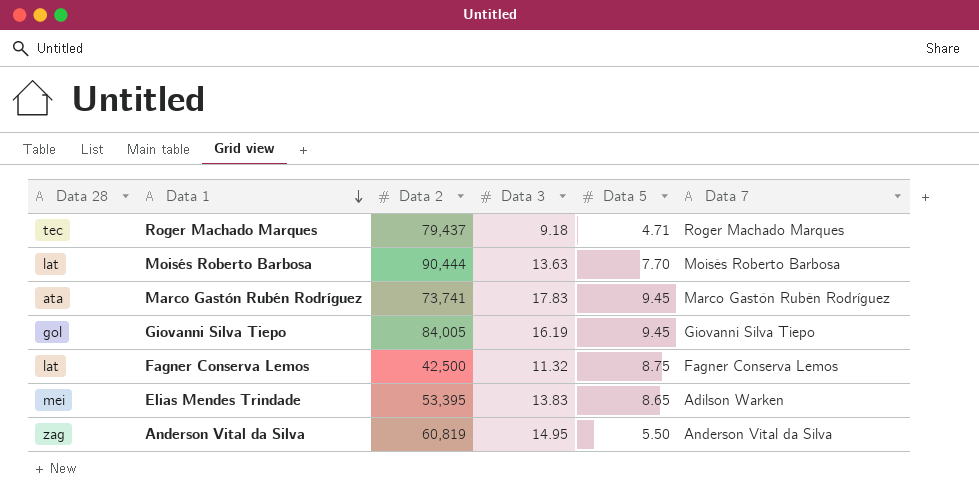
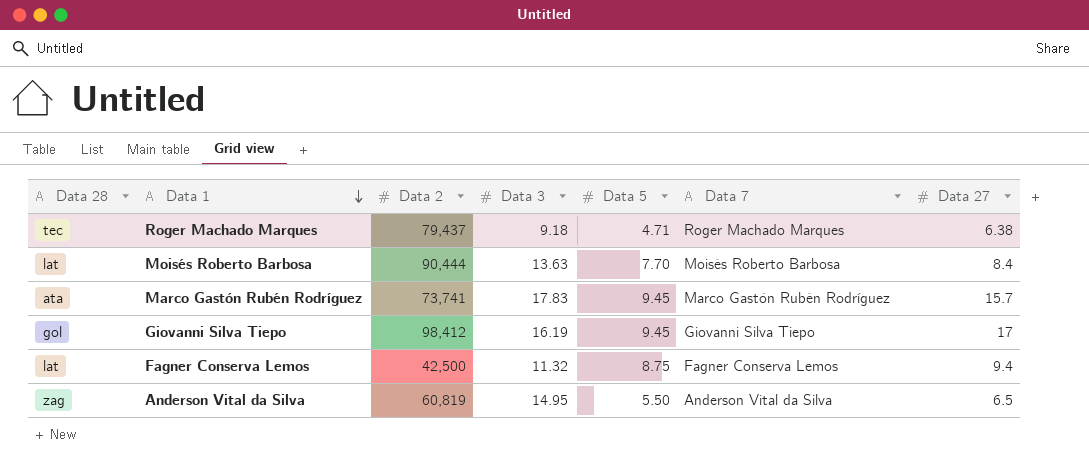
column Data 27 | position: none -> 7
row Elias Mendes Trindade: mei | 53,395 | 13.83 | 8.65 | Adilson Warken -> none
Giovanni Silva Tiepo | Data 2: 84,005 -> 98,412

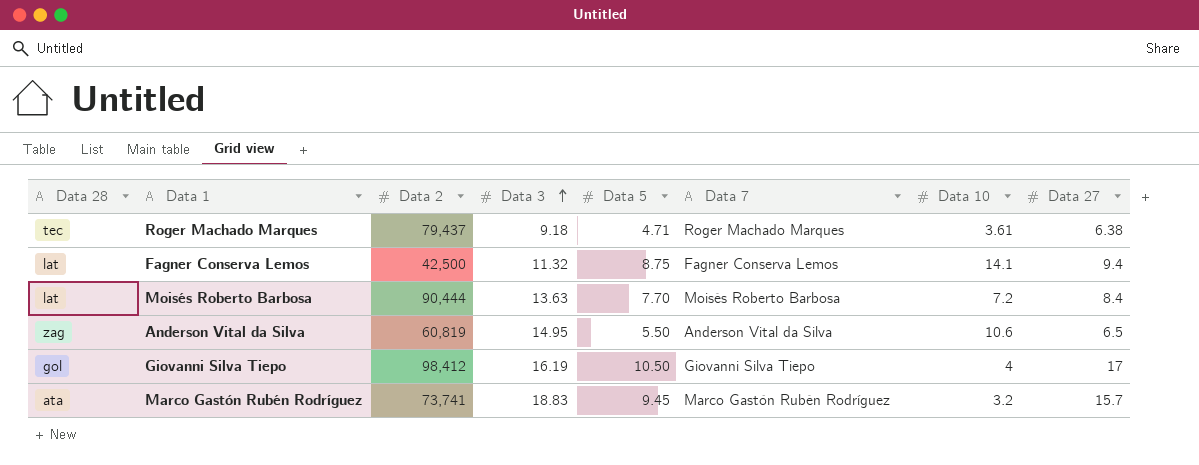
row order: Data 1 descending -> Data 3 ascending
column Data 10 | position: none -> 7
Giovanni Silva Tiepo | Data 5: 9.45 -> 10.50
Marco Gastón Rubén Rodríguez | Data 3: 17.83 -> 18.83

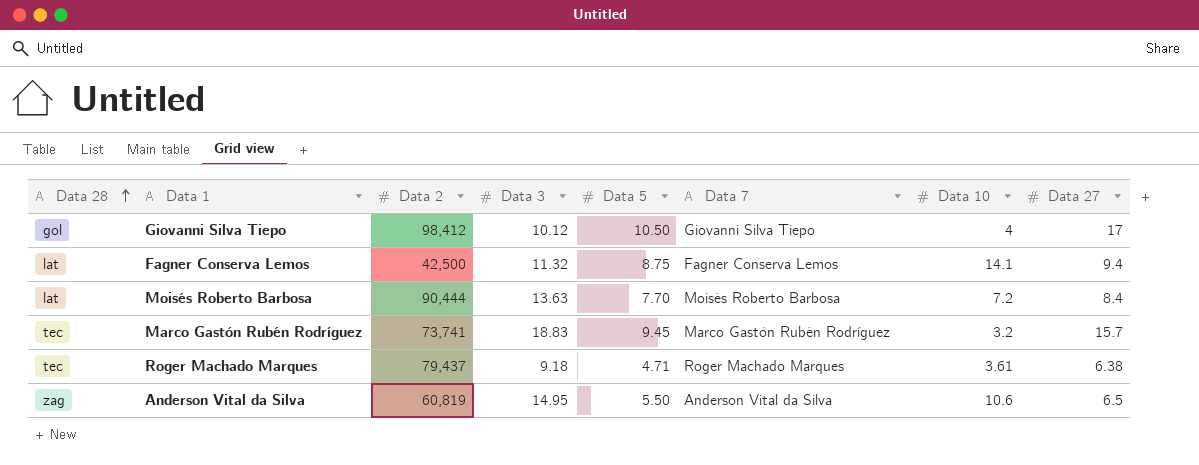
row order: Data 3 ascending -> Data 28 ascending
Giovanni Silva Tiepo | Data 3: 16.19 -> 10.12
Marco Gastón Rubén Rodríguez | Data 28: ata -> tec

